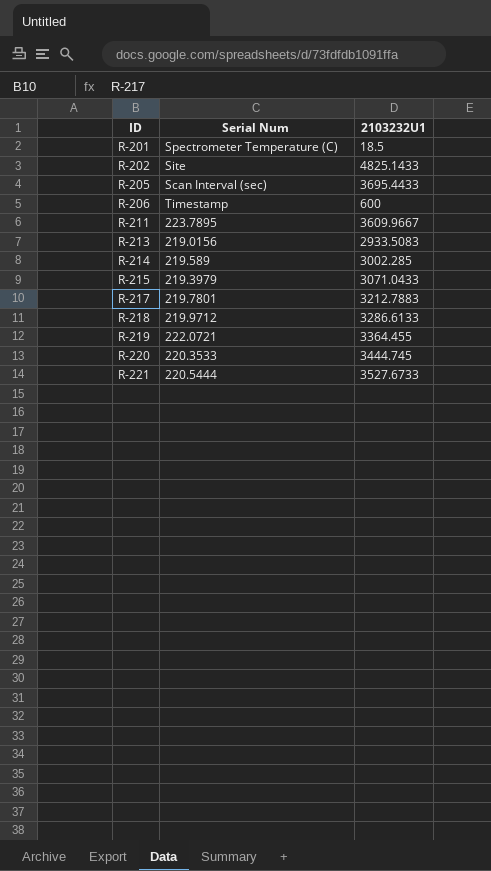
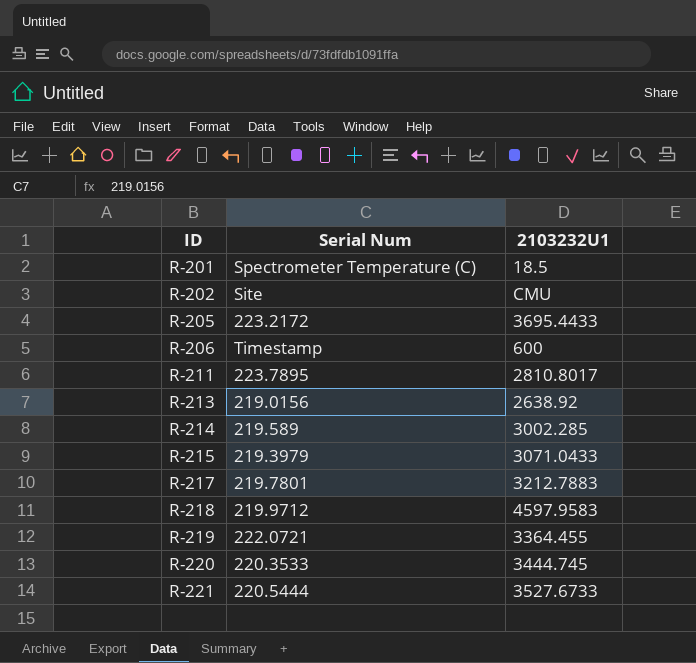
R-202 | 2103232U1: 4825.1433 -> CMU
R-205 | Serial Num: Scan Interval (sec) -> 223.2172
R-211 | 2103232U1: 3609.9667 -> 2810.8017
R-213 | 2103232U1: 2933.5083 -> 2638.92
R-218 | 2103232U1: 3286.6133 -> 4597.9583

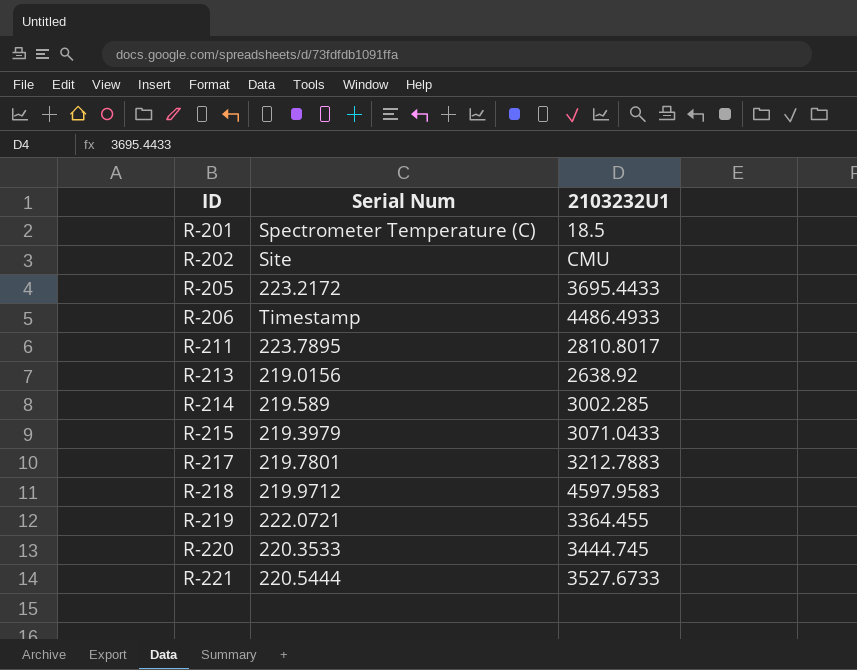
R-206 | 2103232U1: 600 -> 4486.4933

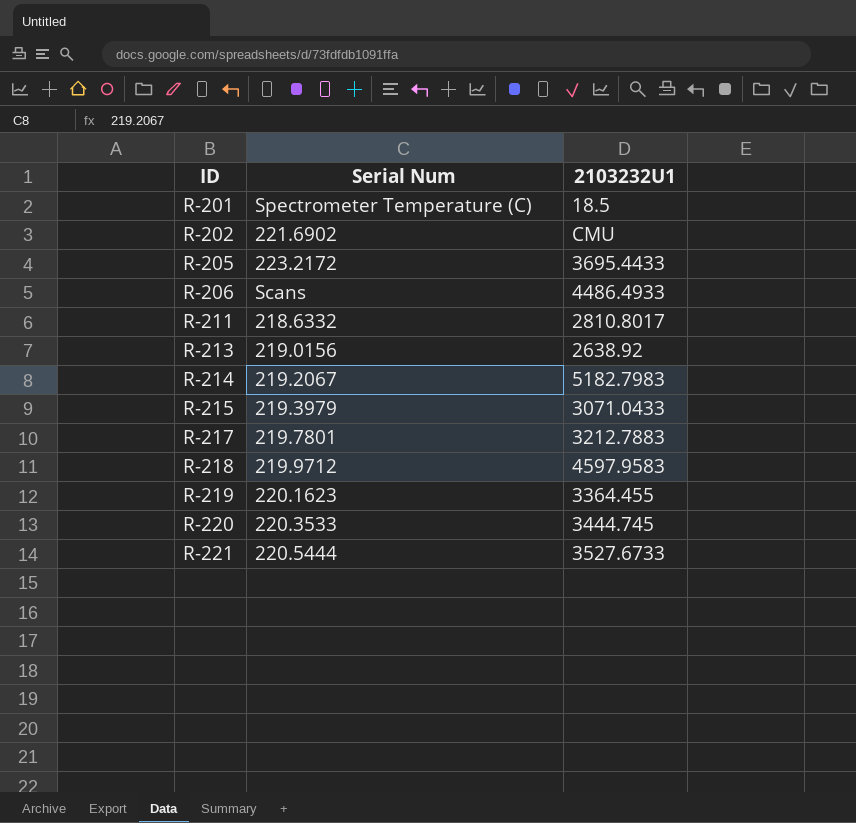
R-202 | Serial Num: Site -> 221.6902
R-206 | Serial Num: Timestamp -> Scans
R-211 | Serial Num: 223.7895 -> 218.6332
R-214 | Serial Num: 219.589 -> 219.2067
R-214 | 2103232U1: 3002.285 -> 5182.7983
R-219 | Serial Num: 222.0721 -> 220.1623

